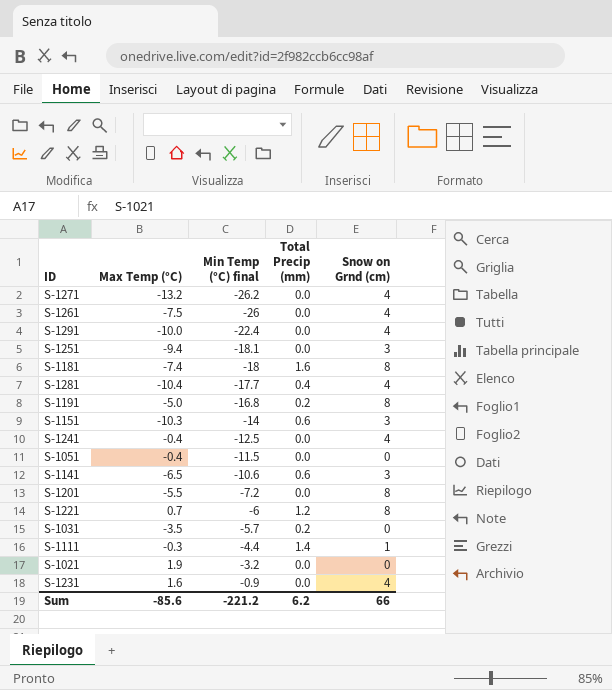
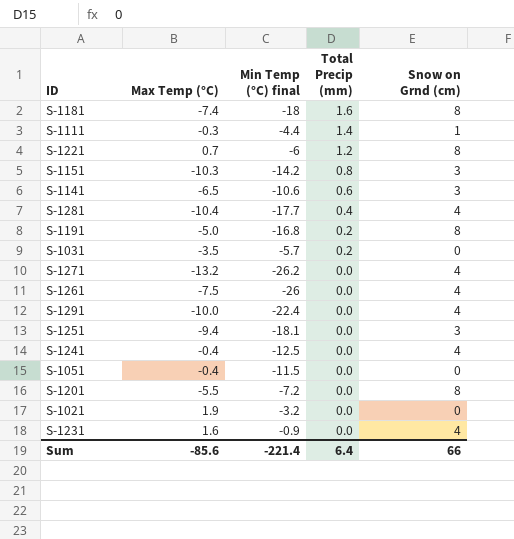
row order: Min Temp (°C) final ascending -> Total Precip (mm) descending
S-1151 | Min Temp (°C) final: -14 -> -14.2
S-1151 | Total Precip (mm): 0.6 -> 0.8
Sum | Min Temp (°C) final: -221.2 -> -221.4
Sum | Total Precip (mm): 6.2 -> 6.4

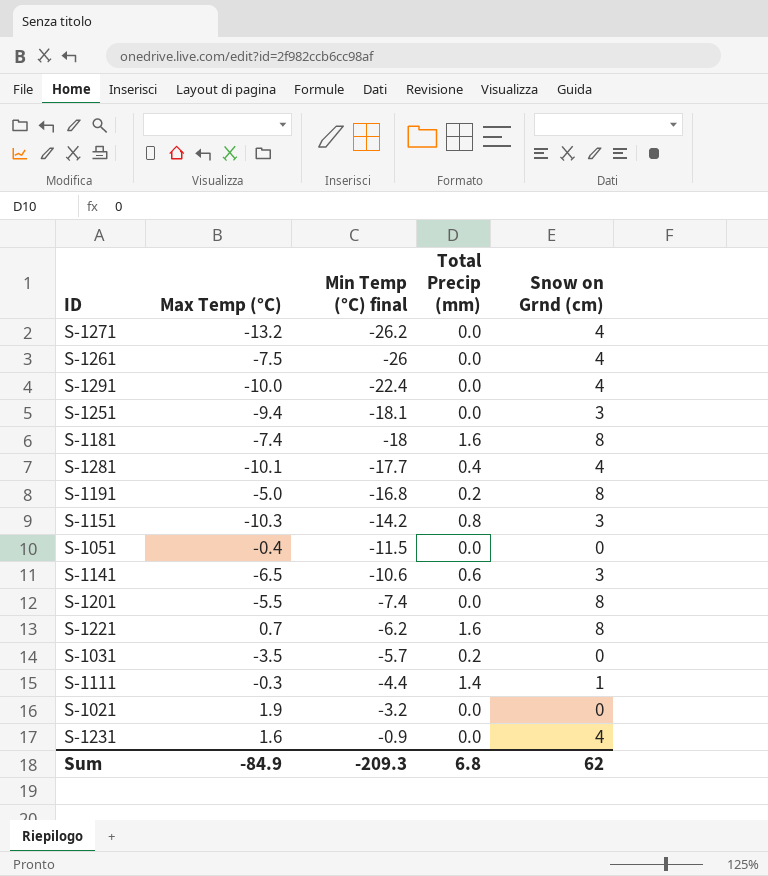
row order: Total Precip (mm) descending -> Min Temp (°C) final ascending
row S-1241: -0.4 | -12.5 | 0.0 | 4 -> none
S-1281 | Max Temp (°C): -10.4 -> -10.1
S-1201 | Min Temp (°C) final: -7.2 -> -7.4
S-1221 | Min Temp (°C) final: -6 -> -6.2
S-1221 | Total Precip (mm): 1.2 -> 1.6
Sum | Max Temp (°C): -85.6 -> -84.9
Sum | Min Temp (°C) final: -221.4 -> -209.3
Sum | Total Precip (mm): 6.4 -> 6.8
Sum | Snow on Grnd (cm): 66 -> 62

